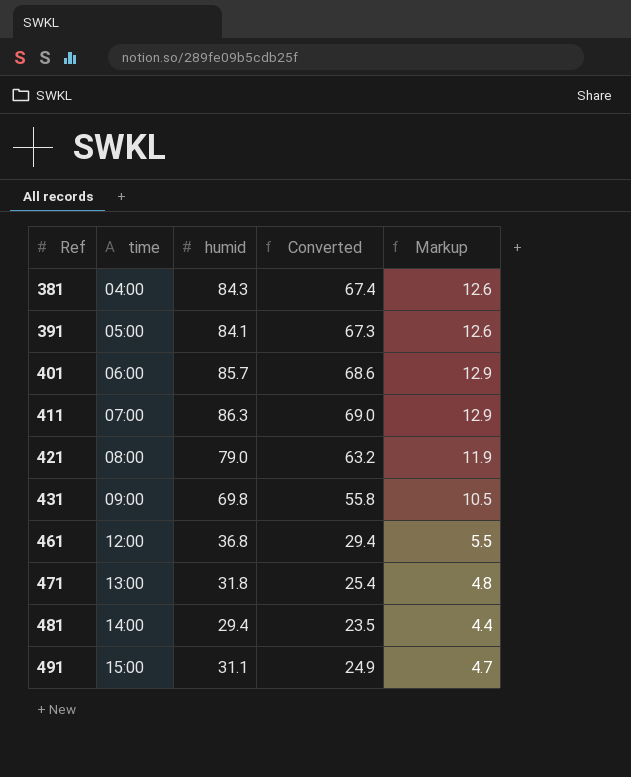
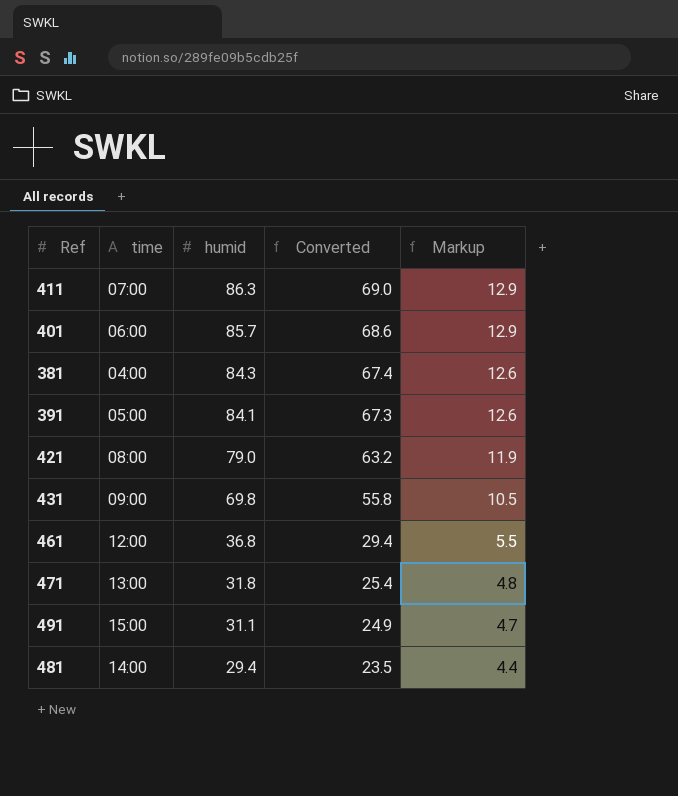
row order: Ref ascending -> humid descending

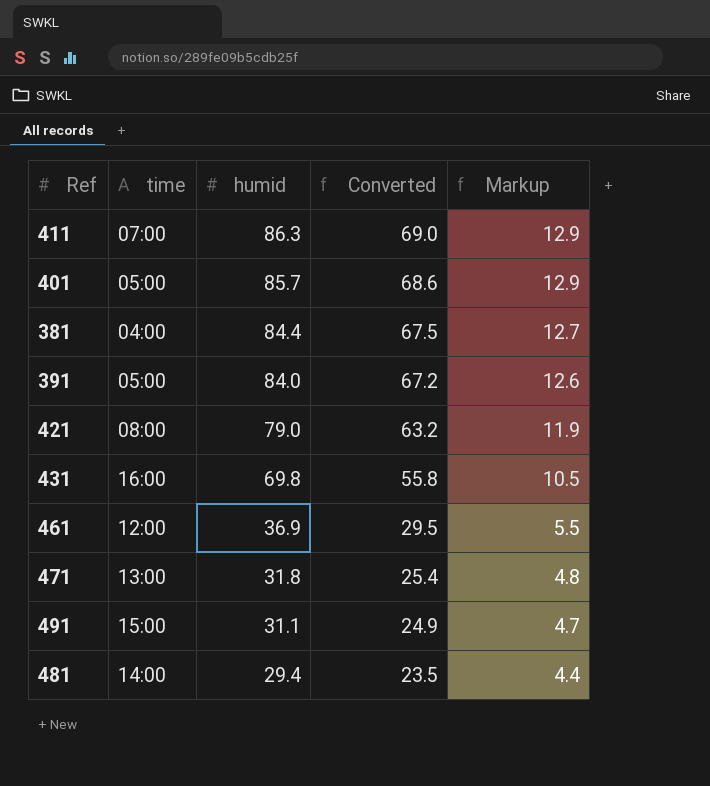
401 | time: 06:00 -> 05:00
381 | humid: 84.3 -> 84.4
381 | Converted: 67.4 -> 67.5
381 | Markup: 12.6 -> 12.7
391 | humid: 84.1 -> 84.0
391 | Converted: 67.3 -> 67.2
431 | time: 09:00 -> 16:00
461 | humid: 36.8 -> 36.9
461 | Converted: 29.4 -> 29.5

